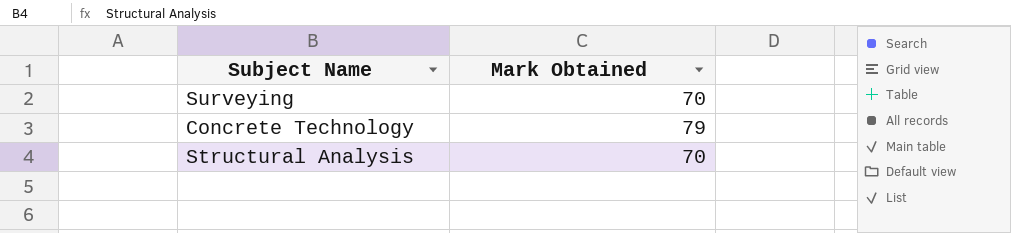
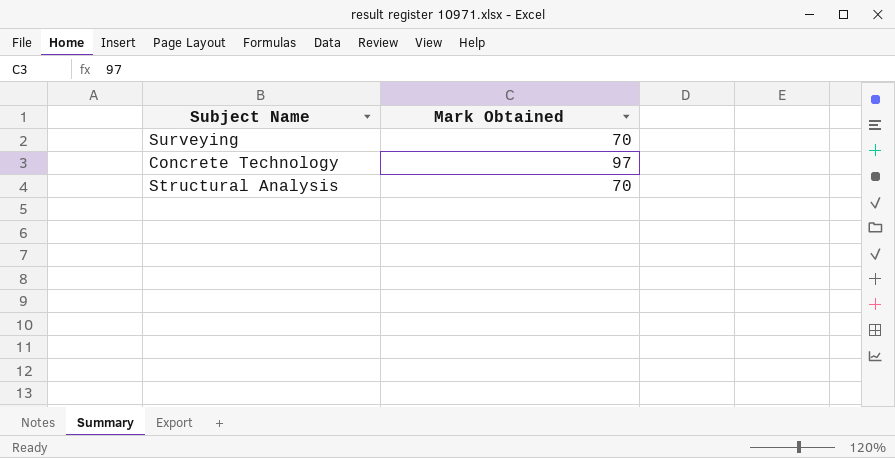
Concrete Technology | Mark Obtained: 79 -> 97

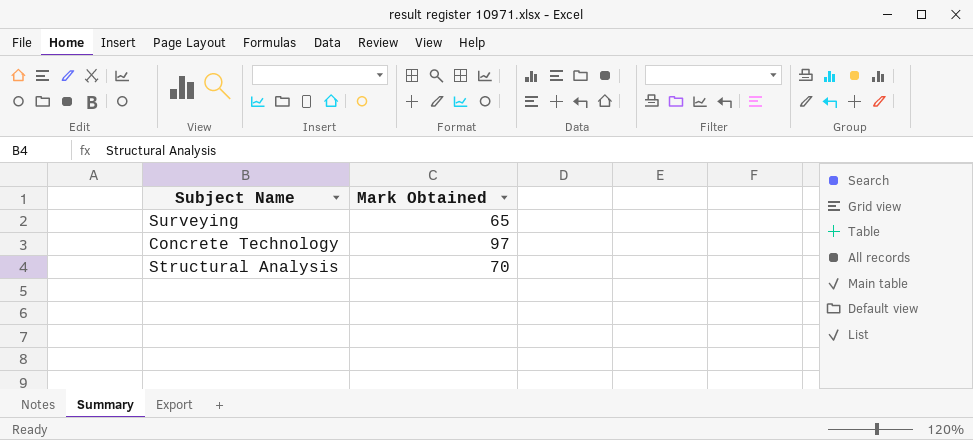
Surveying | Mark Obtained: 70 -> 65

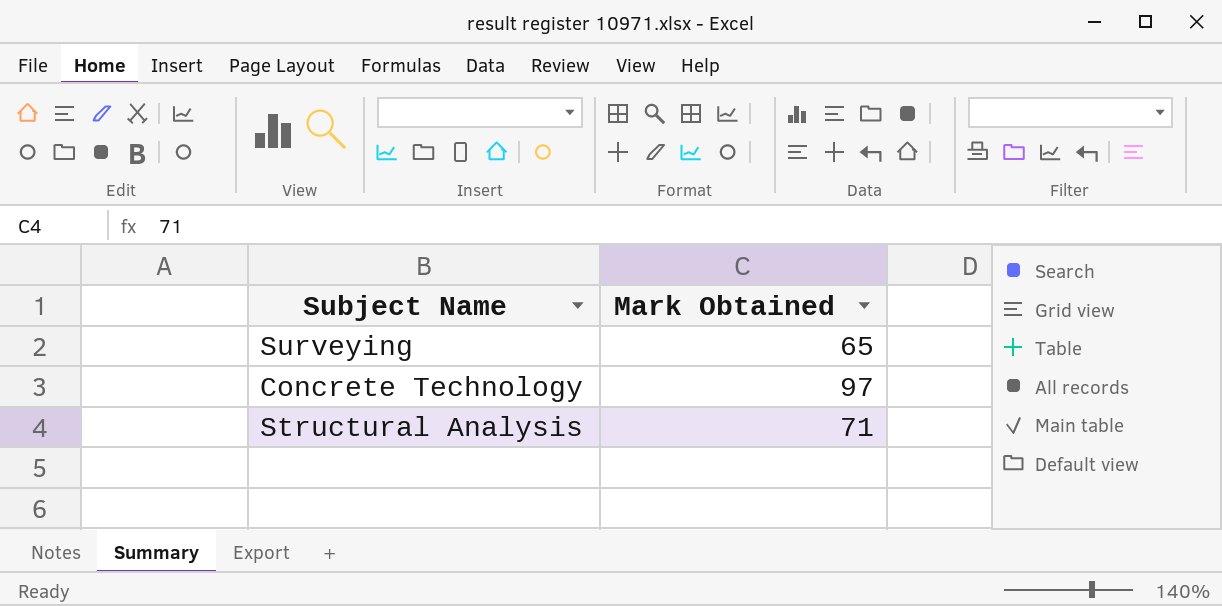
Structural Analysis | Mark Obtained: 70 -> 71

